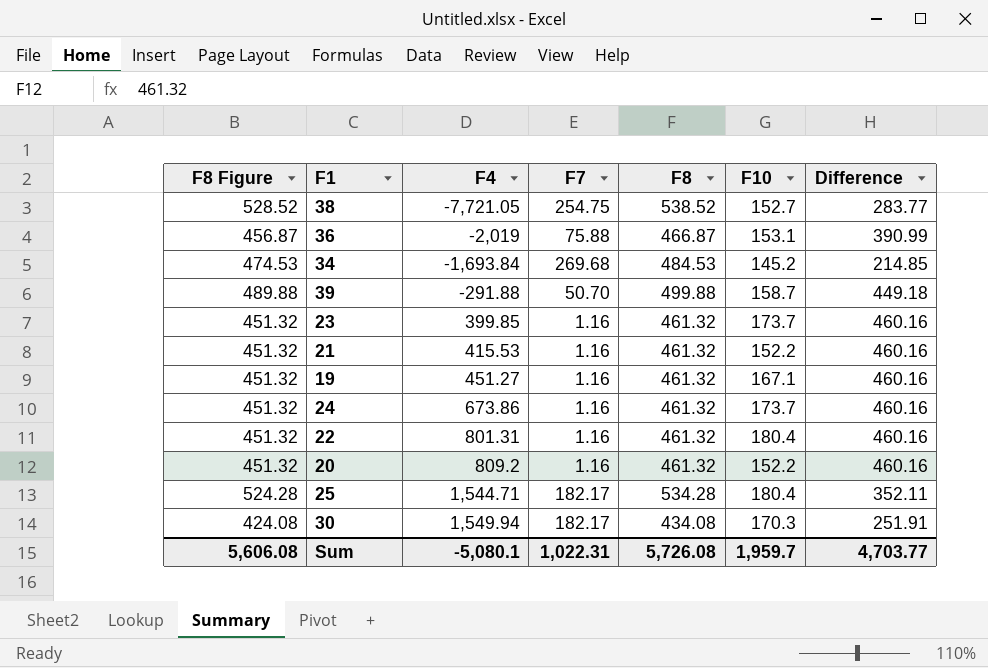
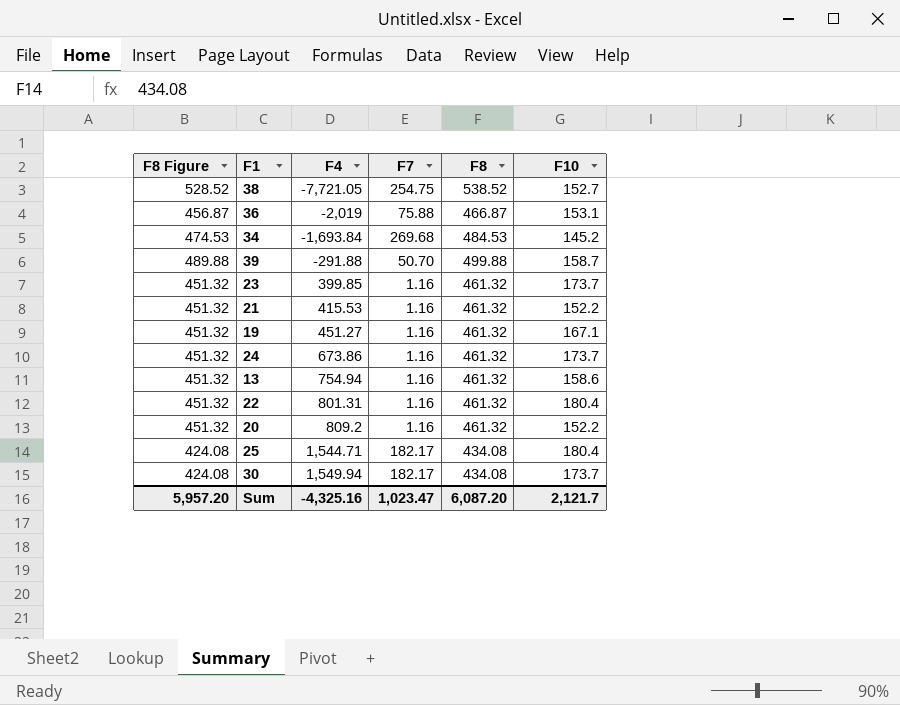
column Difference | formula: [F8] - [F7] -> none
row 13: none -> 451.32 | 754.94 | 1.16 | 461.32 | 158.6
25 | F8 Figure: 524.28 -> 424.08
25 | F8: 534.28 -> 434.08
30 | F10: 170.3 -> 173.7
Sum | F8 Figure: 5,606.08 -> 5,957.20
Sum | F4: -5,080.1 -> -4,325.16
Sum | F7: 1,022.31 -> 1,023.47
Sum | F8: 5,726.08 -> 6,087.20
Sum | F10: 1,959.7 -> 2,121.7

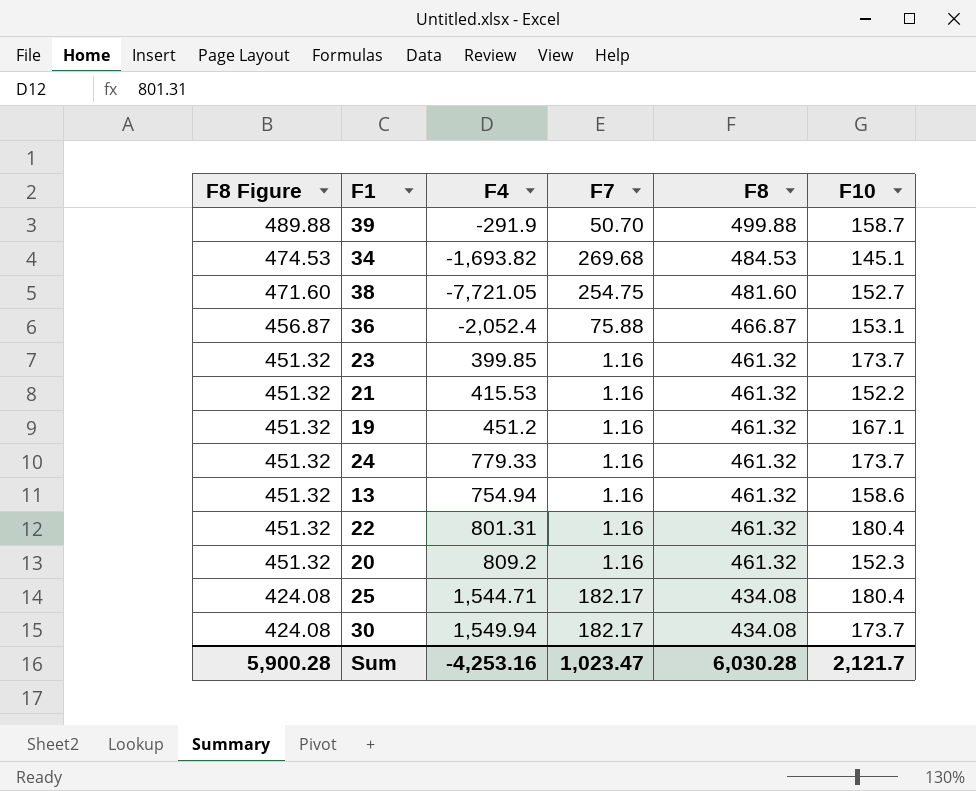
row order: F4 ascending -> F8 Figure descending
39 | F4: -291.88 -> -291.9
34 | F4: -1,693.84 -> -1,693.82
34 | F10: 145.2 -> 145.1
38 | F8 Figure: 528.52 -> 471.60
38 | F8: 538.52 -> 481.60
36 | F4: -2,019 -> -2,052.4
19 | F4: 451.27 -> 451.2
24 | F4: 673.86 -> 779.33
20 | F10: 152.2 -> 152.3
Sum | F8 Figure: 5,957.20 -> 5,900.28
Sum | F4: -4,325.16 -> -4,253.16
Sum | F8: 6,087.20 -> 6,030.28

